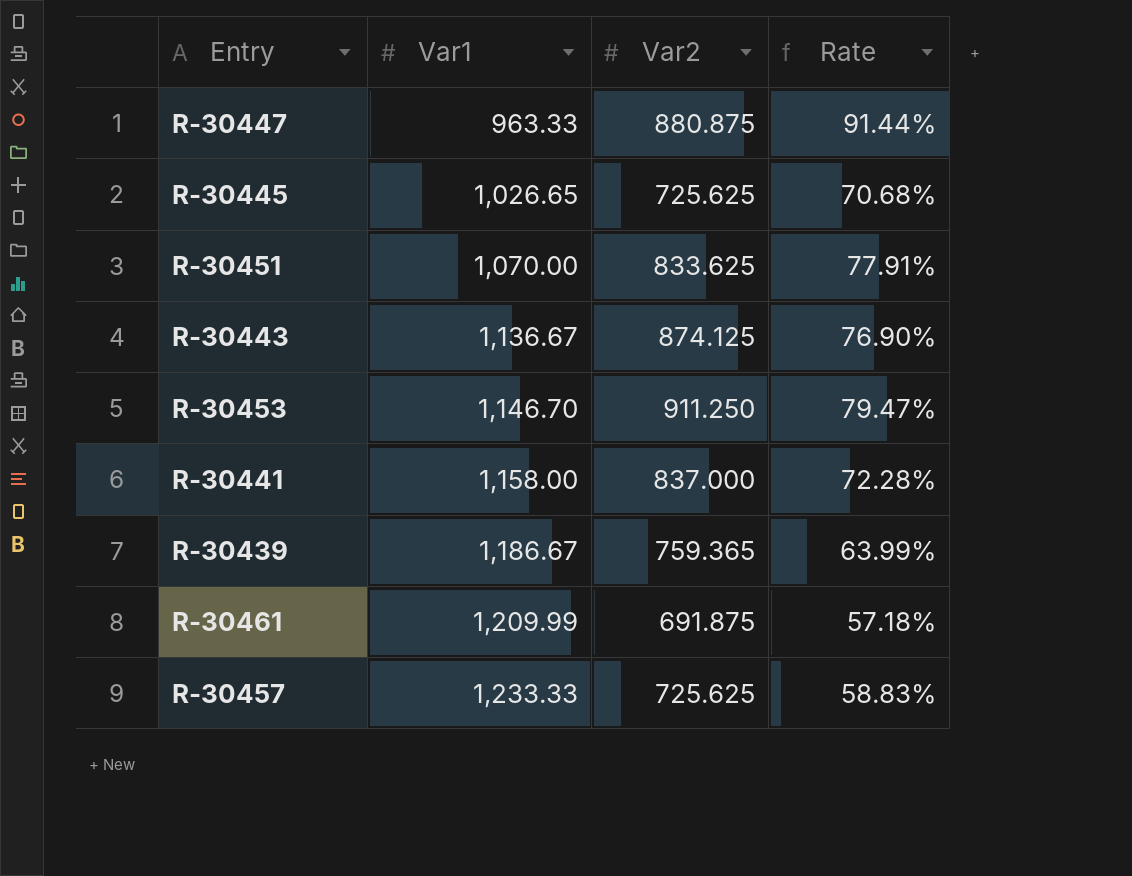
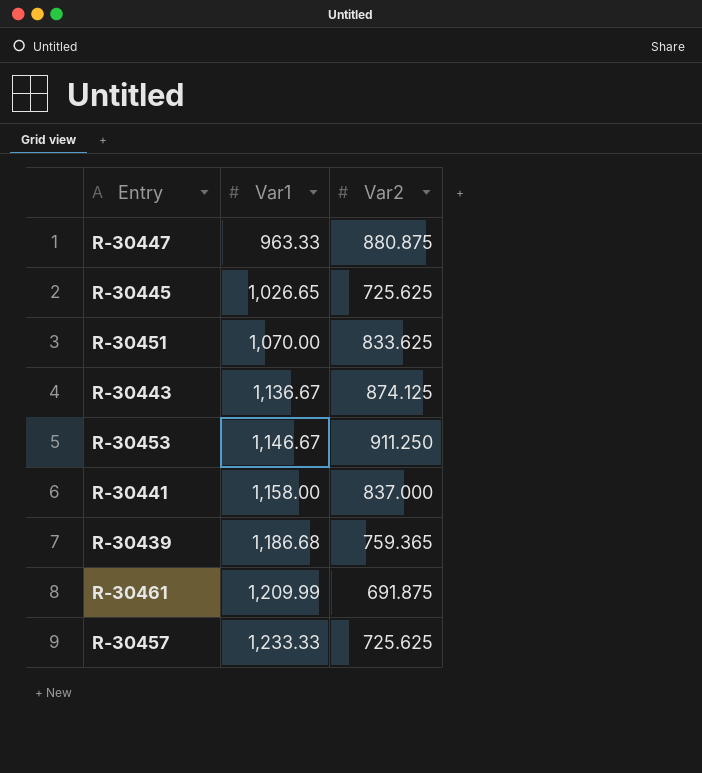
column Rate | formula: [Var2] / [Var1] -> none
R-30453 | Var1: 1,146.70 -> 1,146.67
R-30439 | Var1: 1,186.67 -> 1,186.68

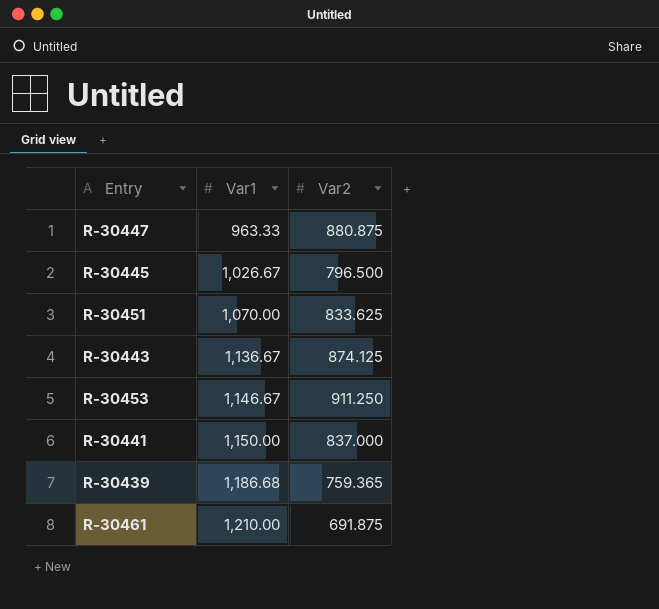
row R-30457: 1,233.33 | 725.625 -> none
R-30445 | Var1: 1,026.65 -> 1,026.67
R-30445 | Var2: 725.625 -> 796.500
R-30441 | Var1: 1,158.00 -> 1,150.00
R-30461 | Var1: 1,209.99 -> 1,210.00

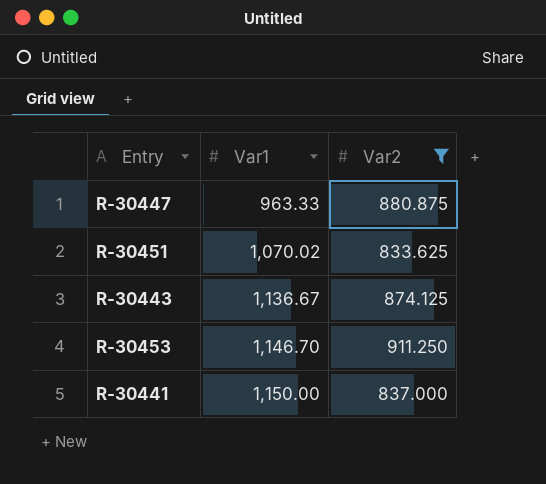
filter: none -> Var2 >= 833.625
R-30451 | Var1: 1,070.00 -> 1,070.02
R-30453 | Var1: 1,146.67 -> 1,146.70

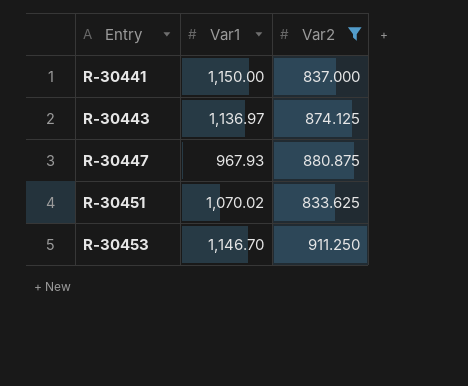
row order: Var1 ascending -> Entry ascending
R-30443 | Var1: 1,136.67 -> 1,136.97
R-30447 | Var1: 963.33 -> 967.93

